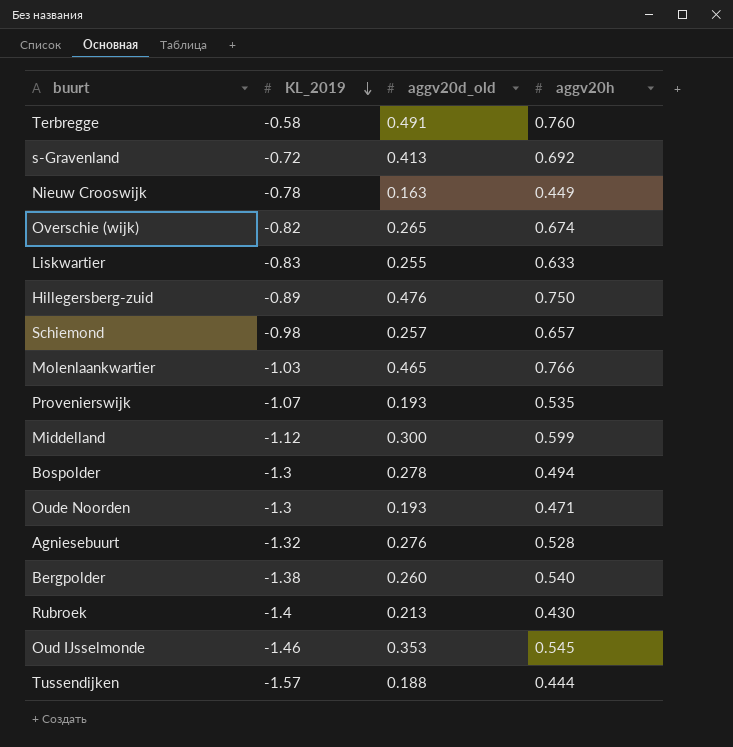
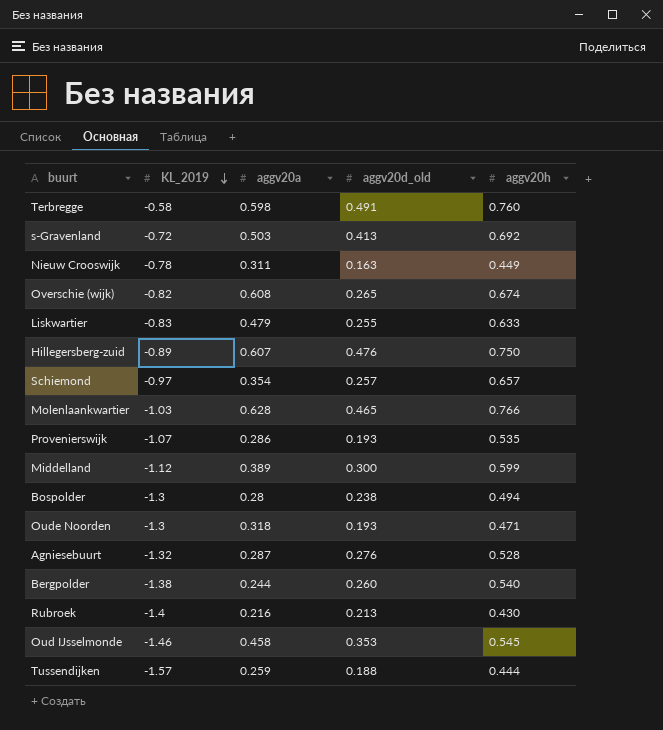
column aggv20a | position: none -> 3
Schiemond | KL_2019: -0.98 -> -0.97
Bospolder | aggv20d_old: 0.278 -> 0.238

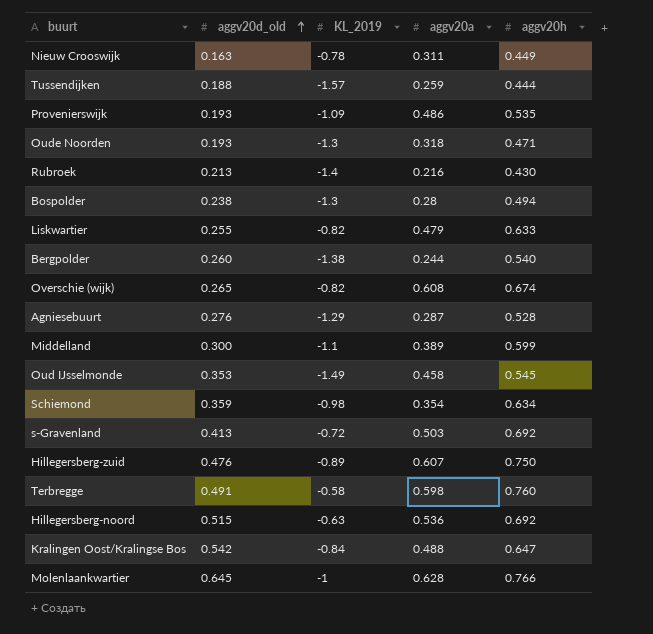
row order: KL_2019 descending -> aggv20d_old ascending
column aggv20d_old | position: 4 -> 2
Provenierswijk | KL_2019: -1.07 -> -1.09
Provenierswijk | aggv20a: 0.286 -> 0.486
Liskwartier | KL_2019: -0.83 -> -0.82
Agniesebuurt | KL_2019: -1.32 -> -1.29
Middelland | KL_2019: -1.12 -> -1.1
Oud IJsselmonde | KL_2019: -1.46 -> -1.49
Schiemond | aggv20d_old: 0.257 -> 0.359
Schiemond | KL_2019: -0.97 -> -0.98
Schiemond | aggv20h: 0.657 -> 0.634
row Hillegersberg-noord: none -> 0.515 | -0.63 | 0.536 | 0.692
row Kralingen Oost/Kralingse Bos: none -> 0.542 | -0.84 | 0.488 | 0.647
Molenlaankwartier | aggv20d_old: 0.465 -> 0.645
Molenlaankwartier | KL_2019: -1.03 -> -1

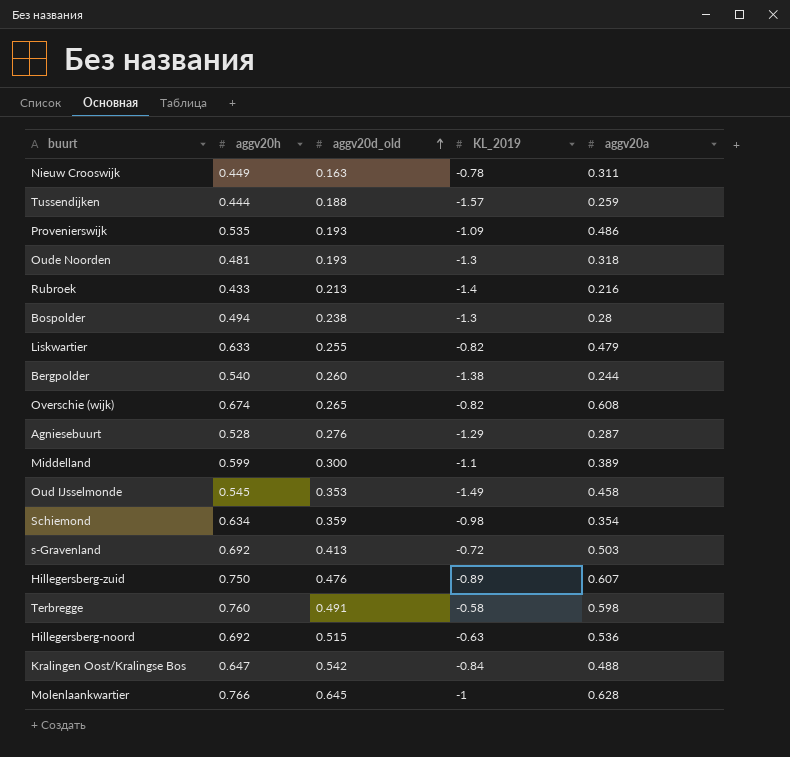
column aggv20h | position: 5 -> 2
Oude Noorden | aggv20h: 0.471 -> 0.481
Rubroek | aggv20h: 0.430 -> 0.433

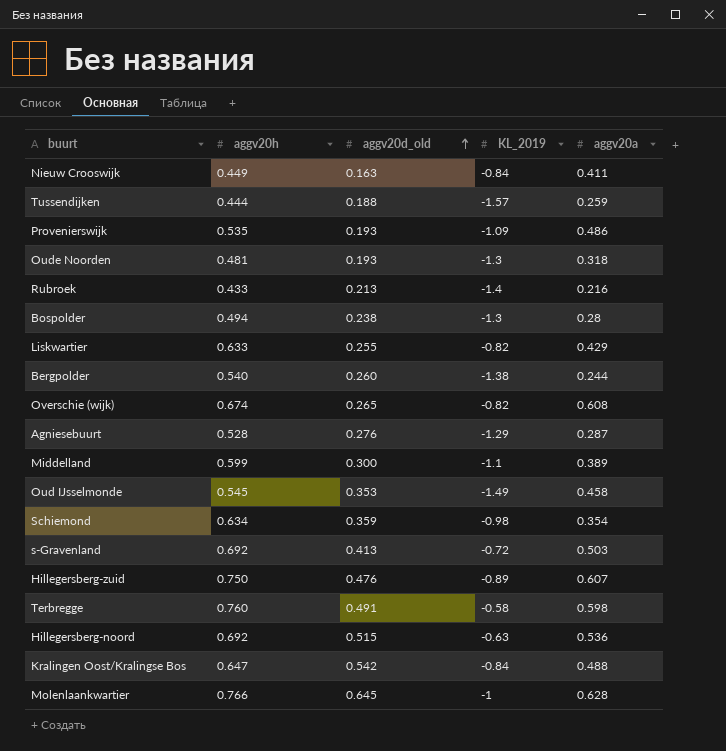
Nieuw Crooswijk | KL_2019: -0.78 -> -0.84
Nieuw Crooswijk | aggv20a: 0.311 -> 0.411
Liskwartier | aggv20a: 0.479 -> 0.429

